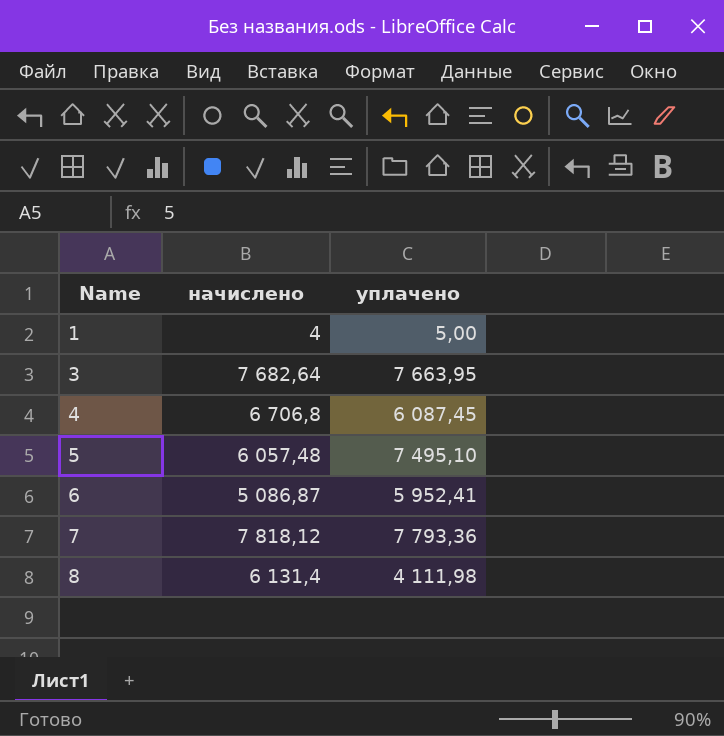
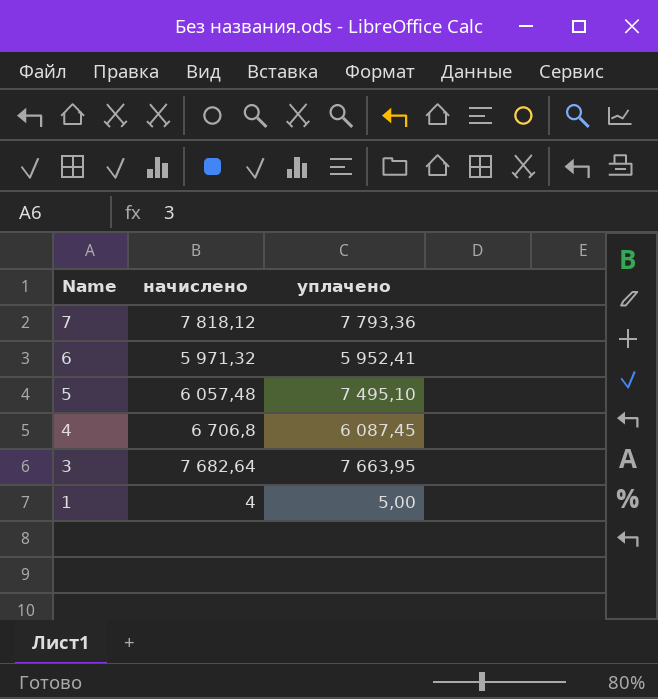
row order: Name ascending -> Name descending
row 8: 6 131,4 | 4 111,98 -> none
6 | начислено: 5 086,87 -> 5 971,32

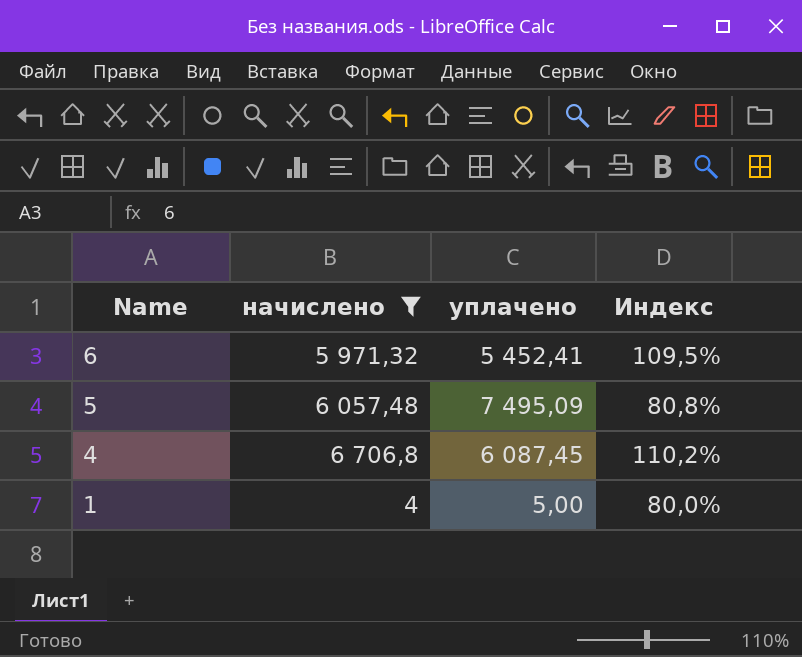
filter: none -> начислено <= 6 706,8
column Индекс | formula: none -> [начислено] / [уплачено]
6 | уплачено: 5 952,41 -> 5 452,41
5 | уплачено: 7 495,10 -> 7 495,09

